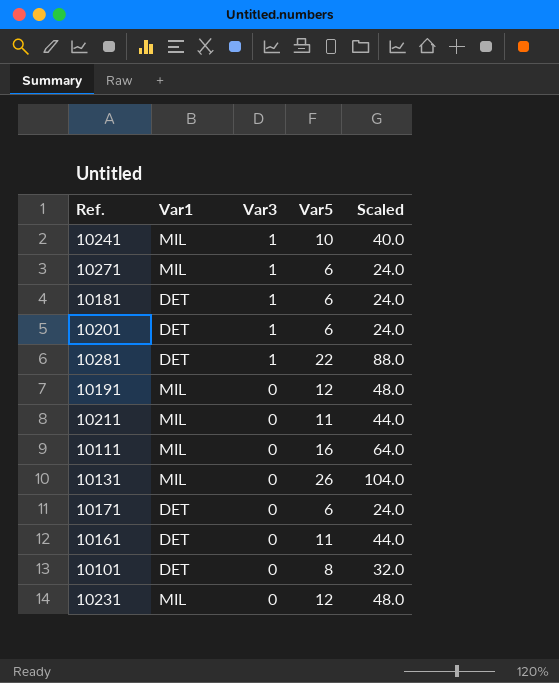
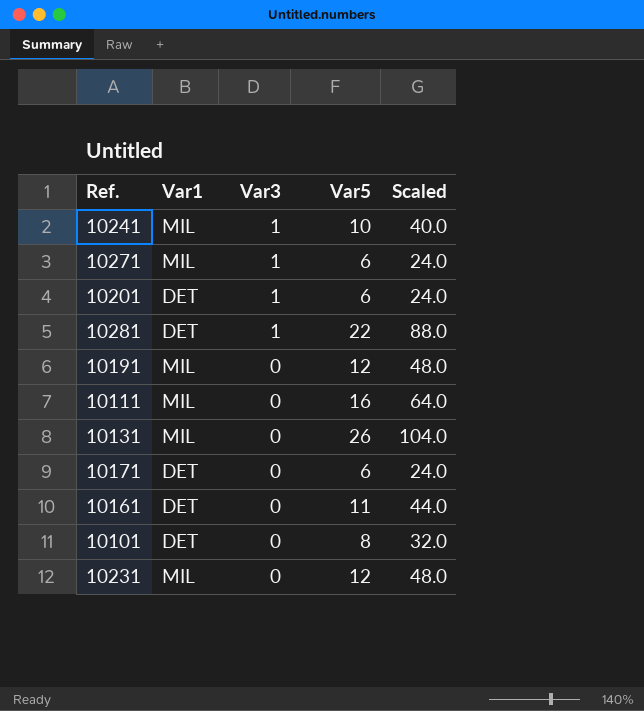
row 10181: DET | 1 | 6 | 24.0 -> none
row 10211: MIL | 0 | 11 | 44.0 -> none

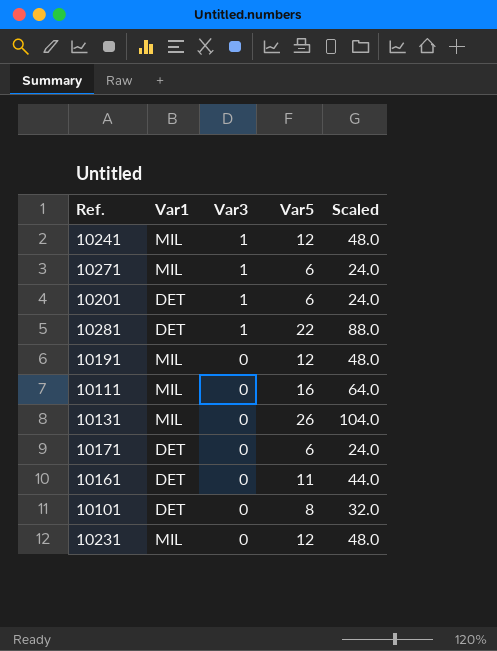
10241 | Var5: 10 -> 12
10241 | Scaled: 40.0 -> 48.0

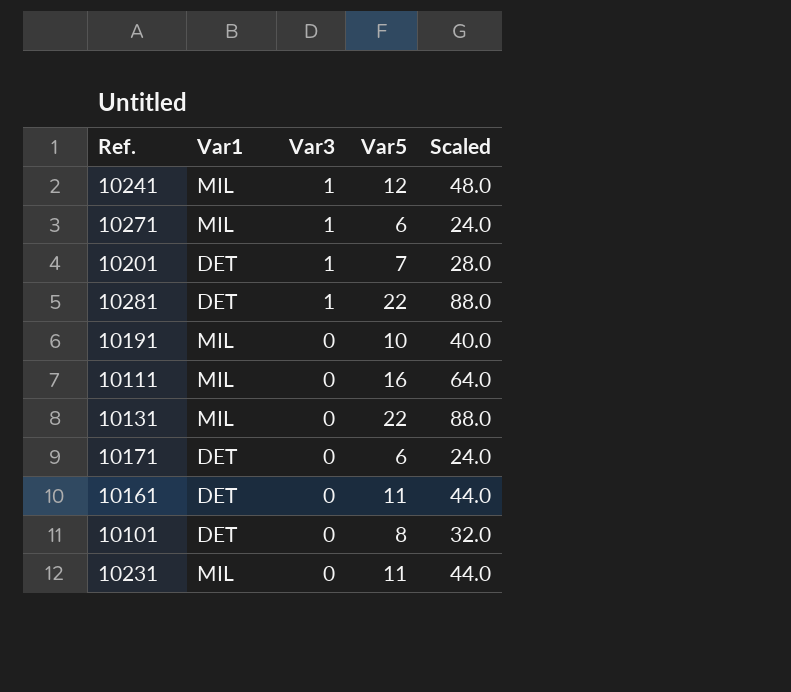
10201 | Var5: 6 -> 7
10201 | Scaled: 24.0 -> 28.0
10191 | Var5: 12 -> 10
10191 | Scaled: 48.0 -> 40.0
10131 | Var5: 26 -> 22
10131 | Scaled: 104.0 -> 88.0
10231 | Var5: 12 -> 11
10231 | Scaled: 48.0 -> 44.0

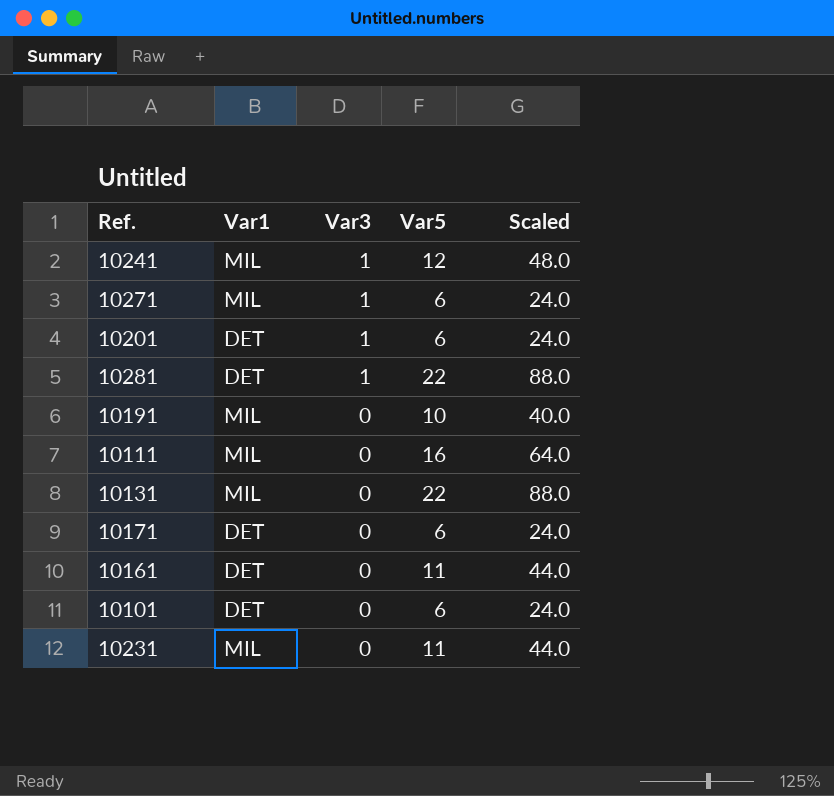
10201 | Var5: 7 -> 6
10201 | Scaled: 28.0 -> 24.0
10101 | Var5: 8 -> 6
10101 | Scaled: 32.0 -> 24.0

